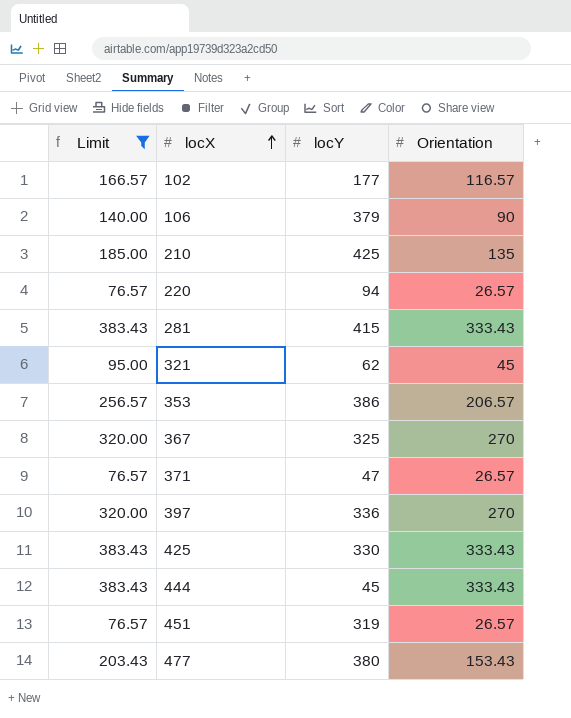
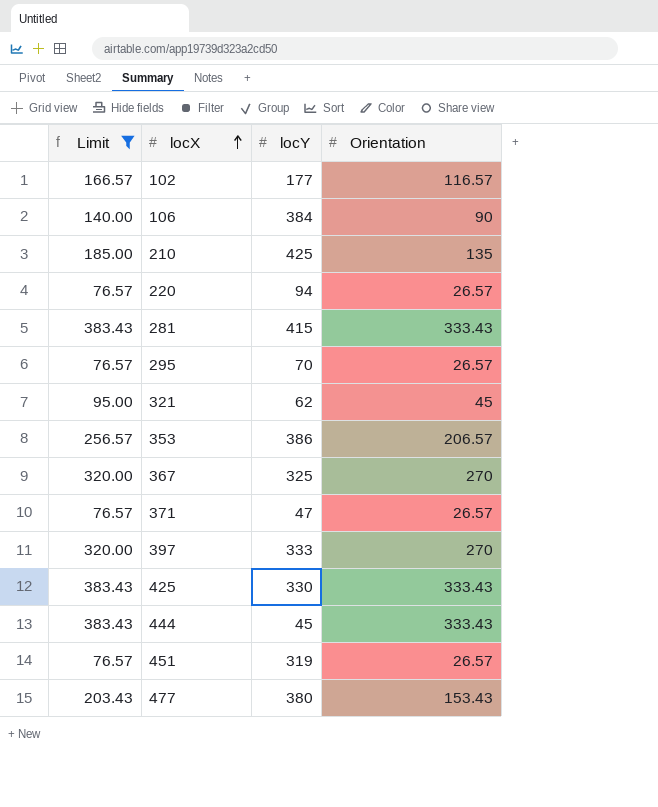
106 | locY: 379 -> 384
row 295: none -> 76.57 | 70 | 26.57
397 | locY: 336 -> 333

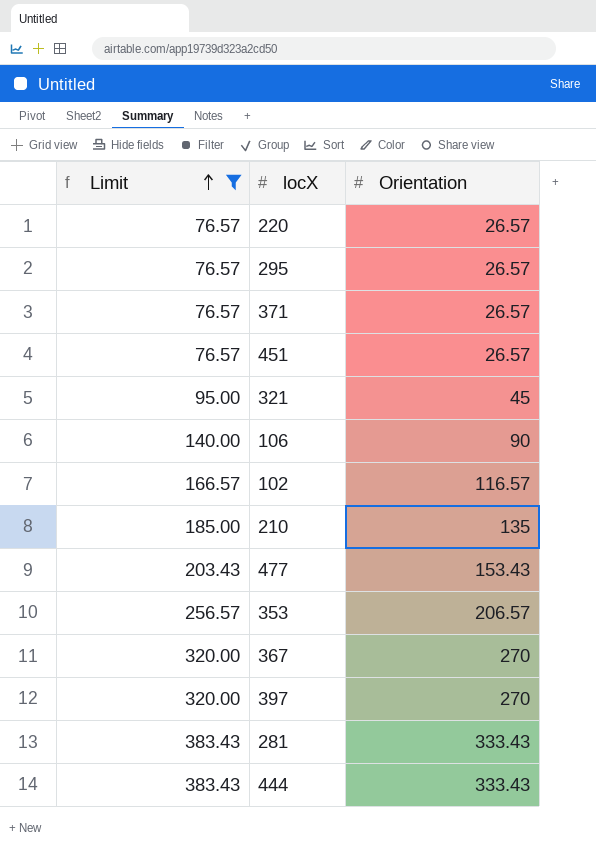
row order: locX ascending -> Limit ascending
column locY | position: 3 -> none
row 425: 383.43 | 330 | 333.43 -> none

